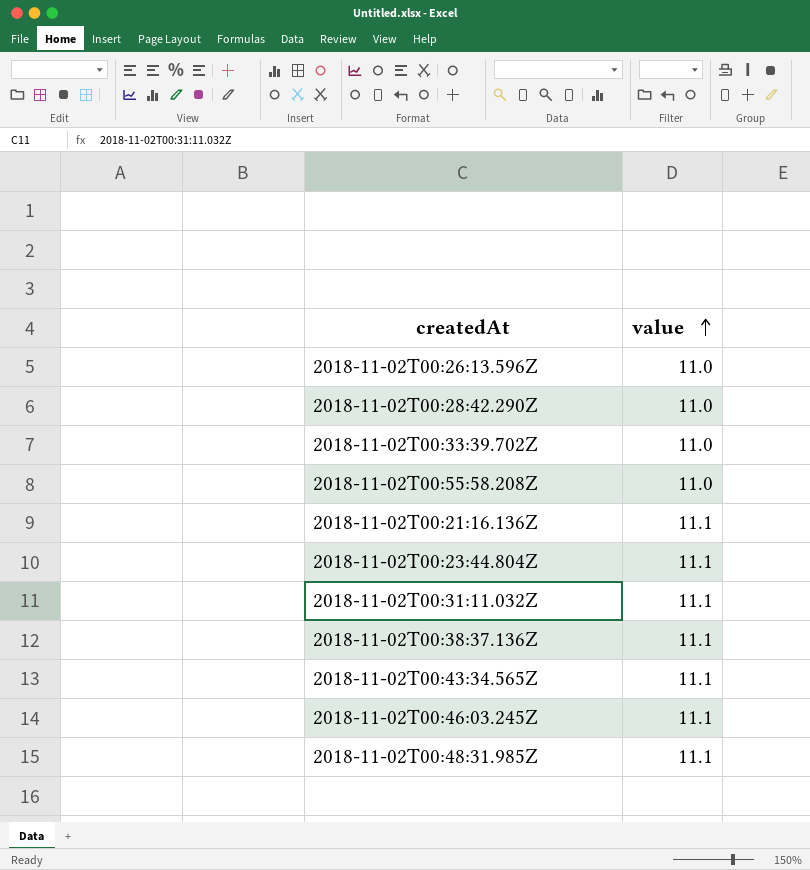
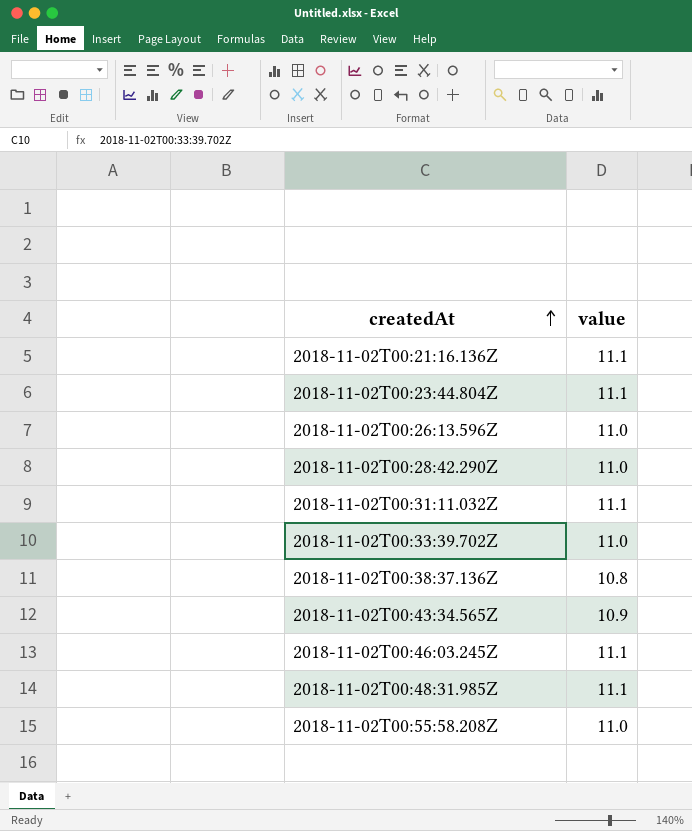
row order: value ascending -> createdAt ascending
2018-11-02T00:38:37.136Z | value: 11.1 -> 10.8
2018-11-02T00:43:34.565Z | value: 11.1 -> 10.9

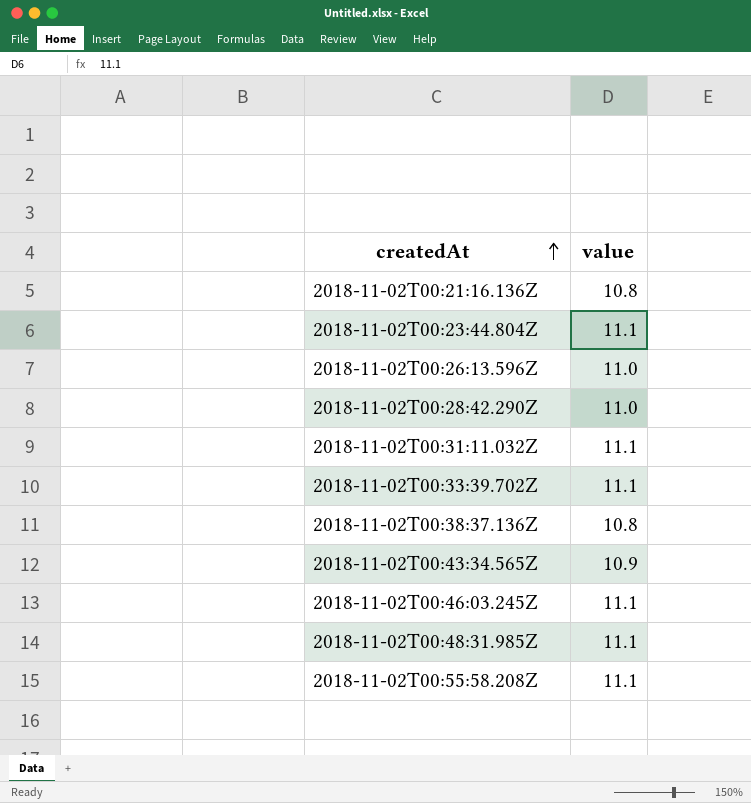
2018-11-02T00:21:16.136Z | value: 11.1 -> 10.8
2018-11-02T00:33:39.702Z | value: 11.0 -> 11.1
2018-11-02T00:55:58.208Z | value: 11.0 -> 11.1

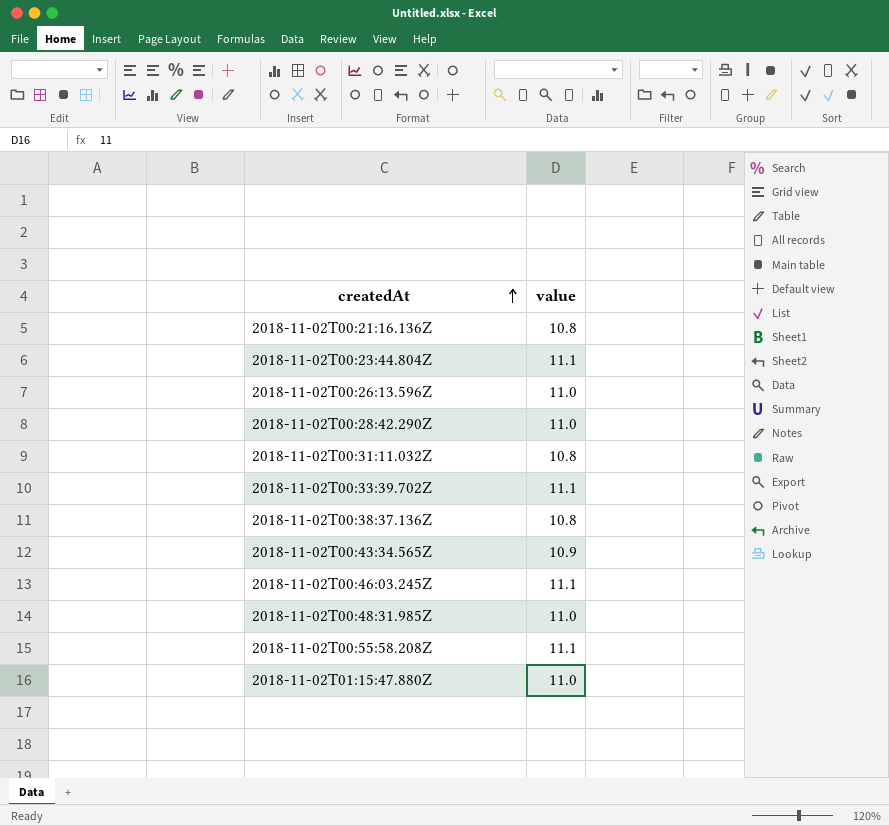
2018-11-02T00:31:11.032Z | value: 11.1 -> 10.8
2018-11-02T00:48:31.985Z | value: 11.1 -> 11.0
row 2018-11-02T01:15:47.880Z: none -> 11.0

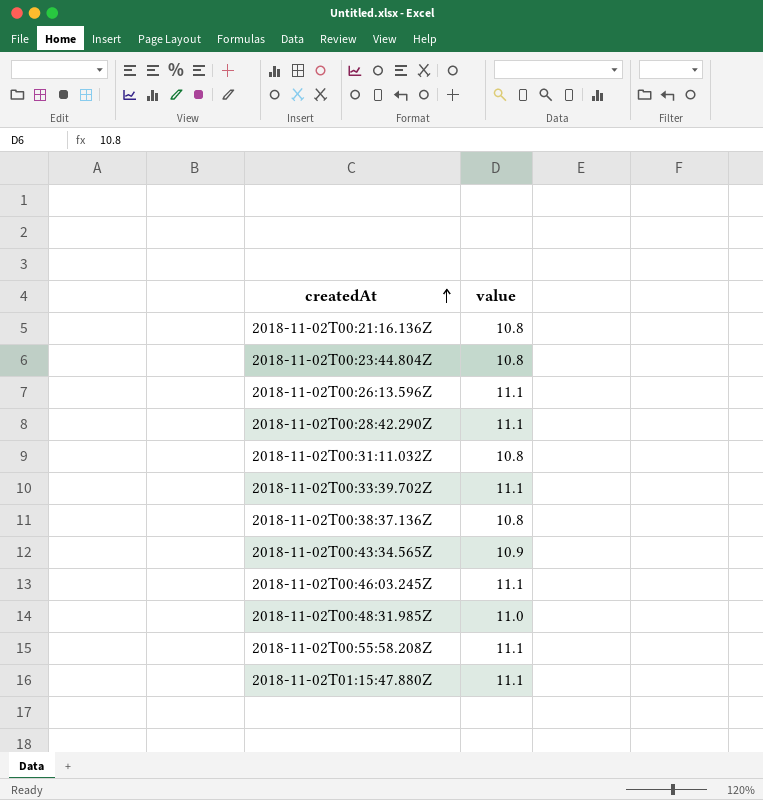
2018-11-02T00:23:44.804Z | value: 11.1 -> 10.8
2018-11-02T00:26:13.596Z | value: 11.0 -> 11.1
2018-11-02T00:28:42.290Z | value: 11.0 -> 11.1
2018-11-02T01:15:47.880Z | value: 11.0 -> 11.1

